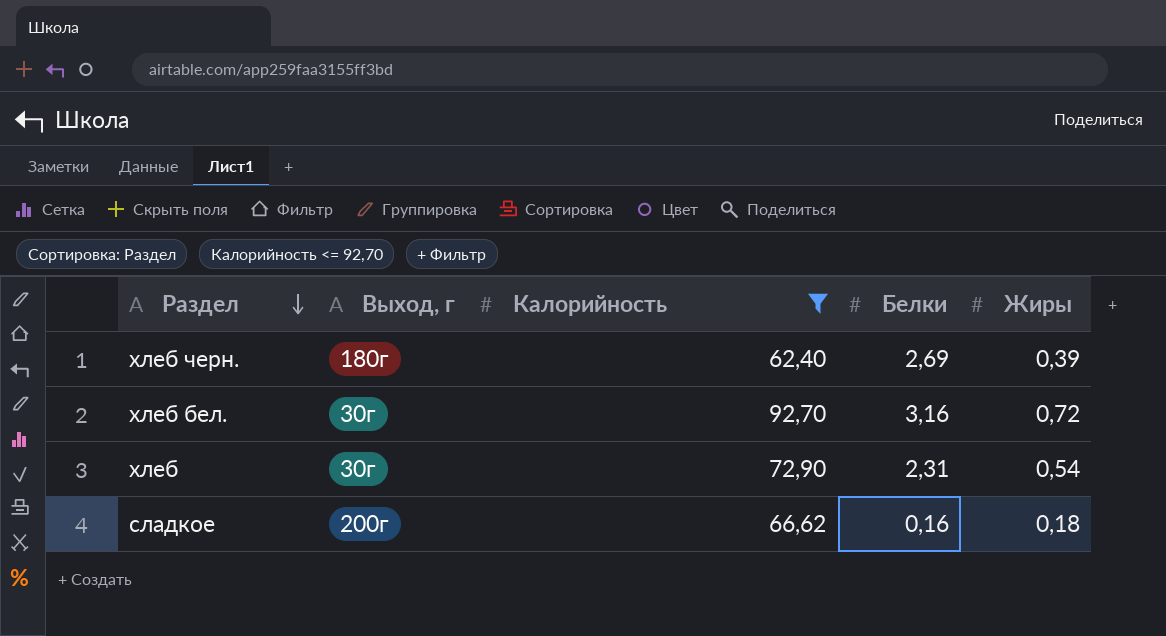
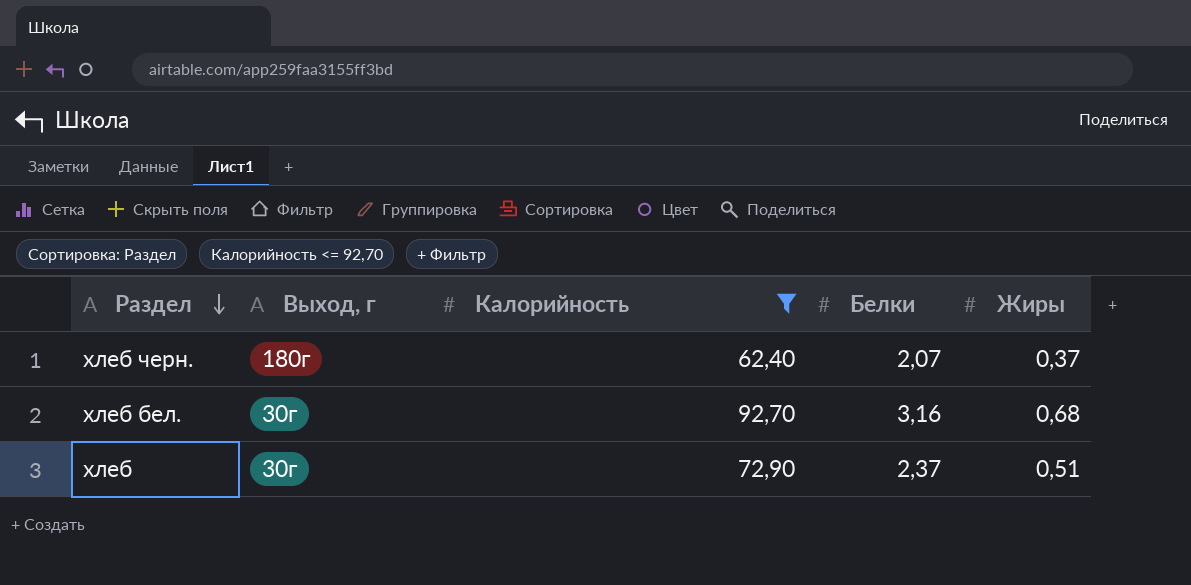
row сладкое: 200г | 66,62 | 0,16 | 0,18 -> none
хлеб черн. | Белки: 2,69 -> 2,07
хлеб черн. | Жиры: 0,39 -> 0,37
хлеб бел. | Жиры: 0,72 -> 0,68
хлеб | Белки: 2,31 -> 2,37
хлеб | Жиры: 0,54 -> 0,51

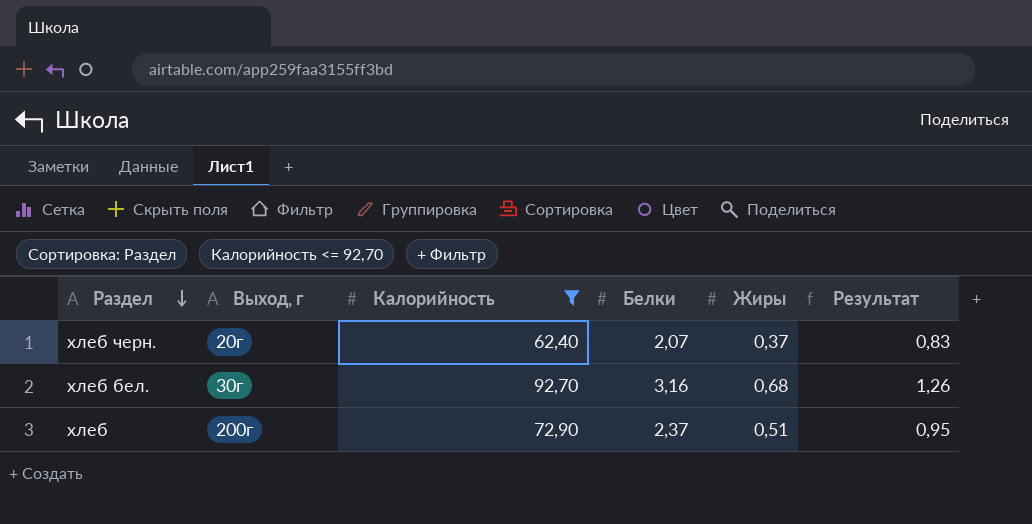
column Результат | formula: none -> [Белки] * 0,4
хлеб черн. | Выход, г: 180г -> 20г
хлеб | Выход, г: 30г -> 200г

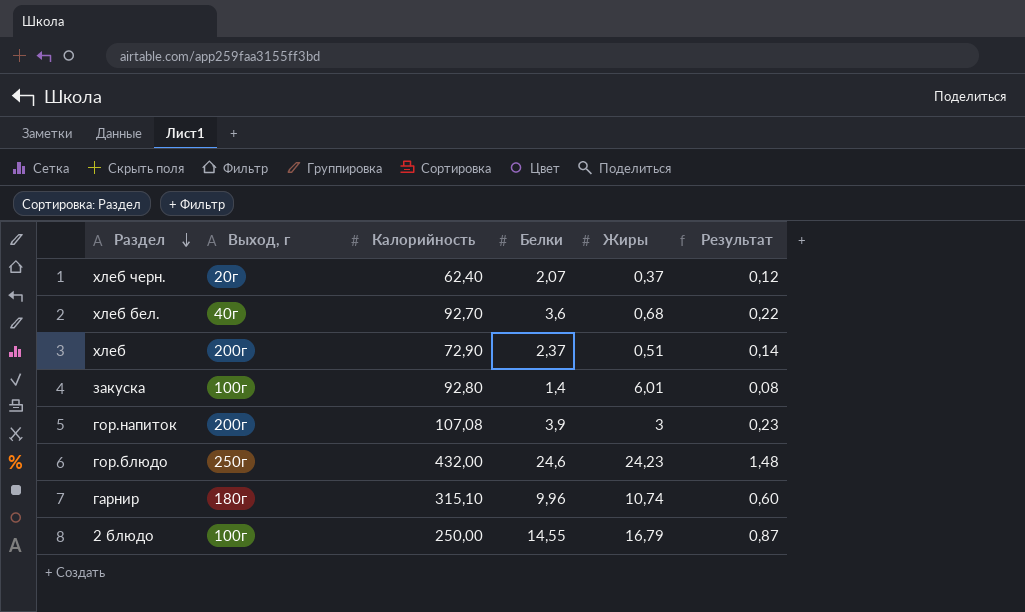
filter: Калорийность <= 92,70 -> none
column Результат | formula: [Белки] * 0,4 -> [Белки] * 0,06
хлеб бел. | Выход, г: 30г -> 40г
хлеб бел. | Белки: 3,16 -> 3,6

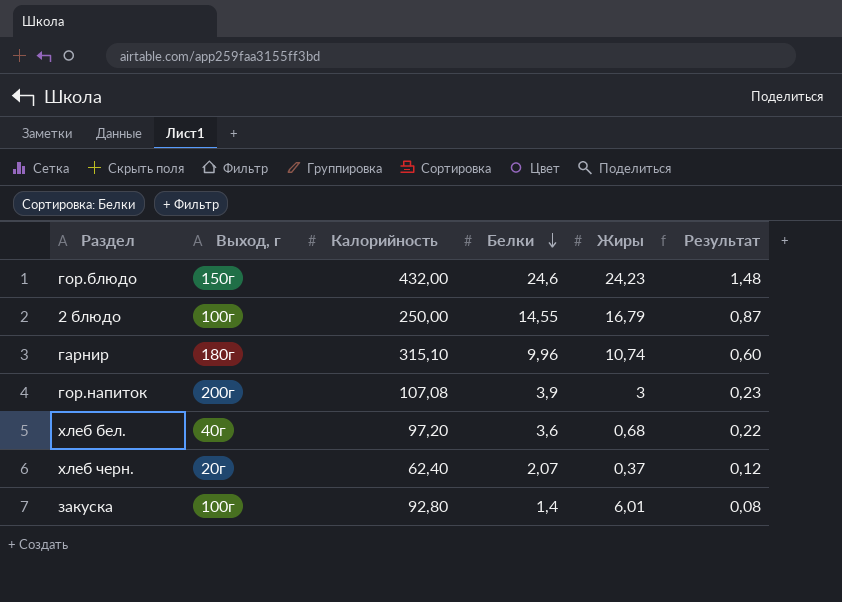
row order: Раздел descending -> Белки descending
row хлеб: 200г | 72,90 | 2,37 | 0,51 | 0,14 -> none
гор.блюдо | Выход, г: 250г -> 150г
хлеб бел. | Калорийность: 92,70 -> 97,20

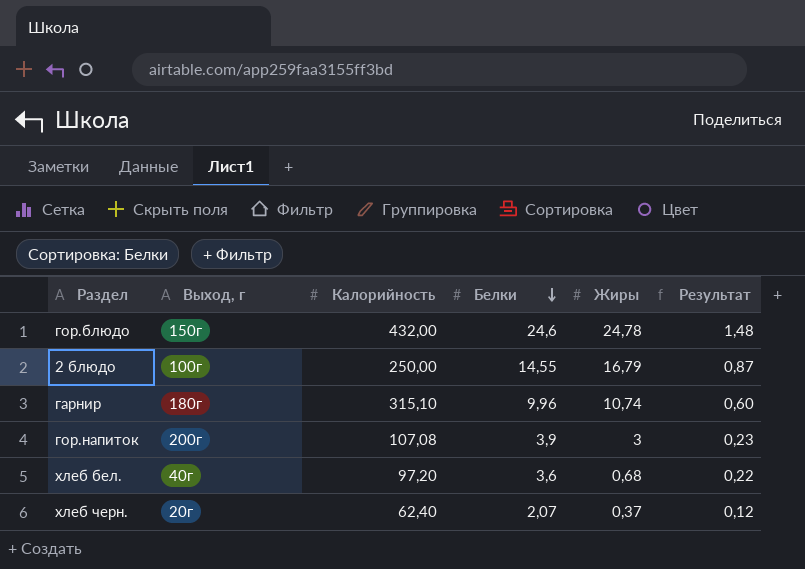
row закуска: 100г | 92,80 | 1,4 | 6,01 | 0,08 -> none
гор.блюдо | Жиры: 24,23 -> 24,78

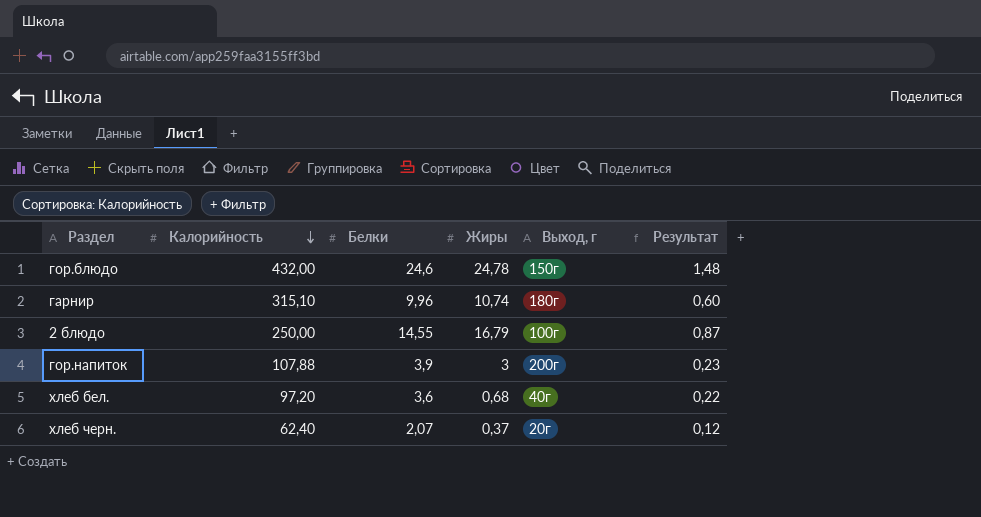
row order: Белки descending -> Калорийность descending
column Выход, г | position: 2 -> 5
гор.напиток | Калорийность: 107,08 -> 107,88

